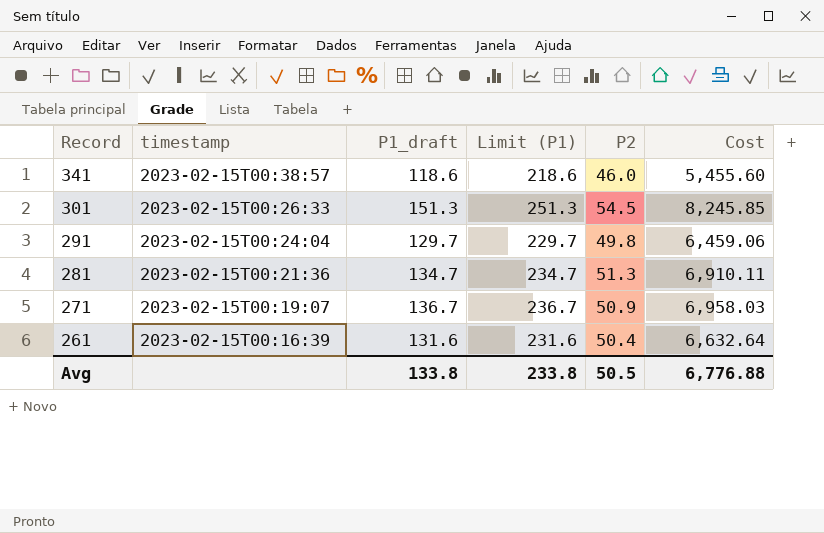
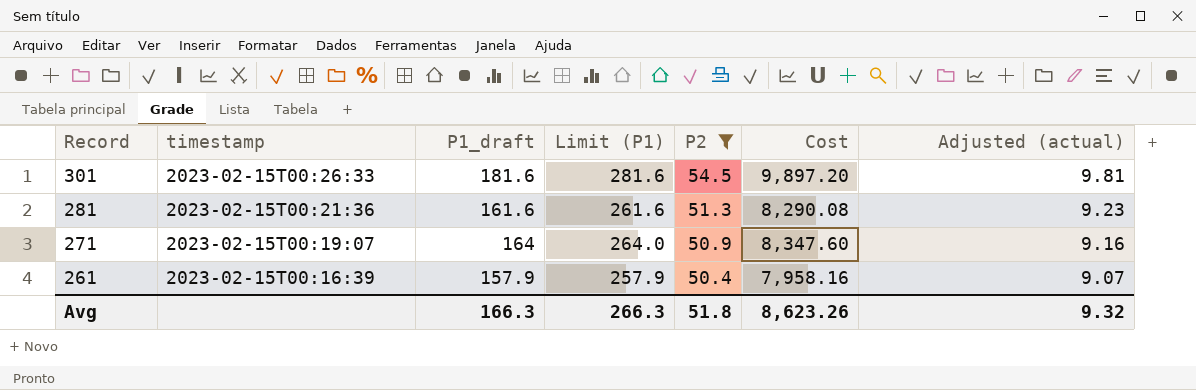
filter: none -> P2 >= 50.4
column Adjusted (actual) | formula: none -> [P2] * 0.18
301 | P1_draft: 151.3 -> 181.6
301 | Limit (P1): 251.3 -> 281.6
301 | Cost: 8,245.85 -> 9,897.20
281 | P1_draft: 134.7 -> 161.6
281 | Limit (P1): 234.7 -> 261.6
281 | Cost: 6,910.11 -> 8,290.08
271 | P1_draft: 136.7 -> 164
271 | Limit (P1): 236.7 -> 264.0
271 | Cost: 6,958.03 -> 8,347.60
261 | P1_draft: 131.6 -> 157.9
261 | Limit (P1): 231.6 -> 257.9
261 | Cost: 6,632.64 -> 7,958.16
Avg | P1_draft: 133.8 -> 166.3
Avg | Limit (P1): 233.8 -> 266.3
Avg | P2: 50.5 -> 51.8
Avg | Cost: 6,776.88 -> 8,623.26

